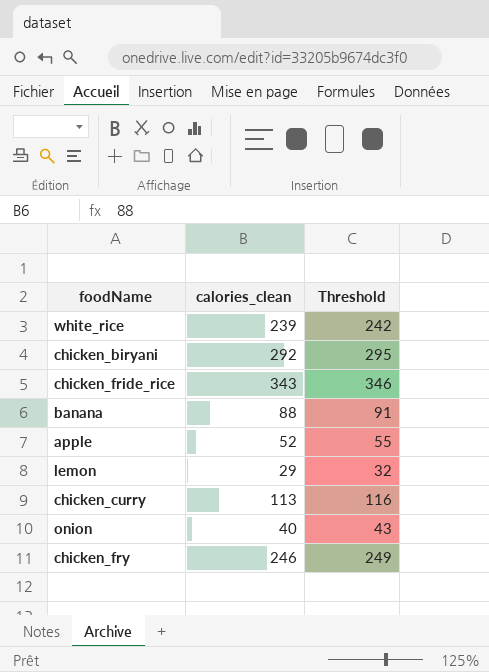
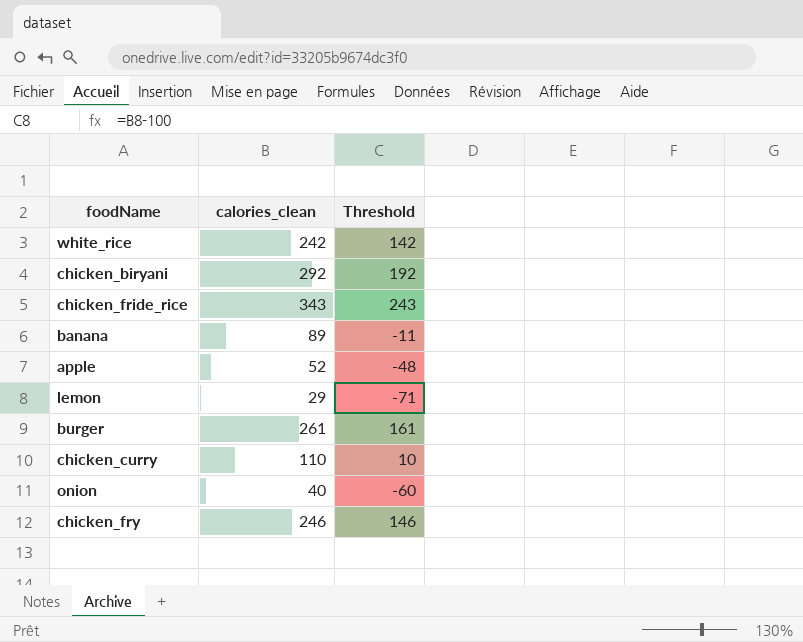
column Threshold | formula: [calories_clean] + 3 -> [calories_clean] - 100
white_rice | calories_clean: 239 -> 242
banana | calories_clean: 88 -> 89
row burger: none -> 261 | 161
chicken_curry | calories_clean: 113 -> 110

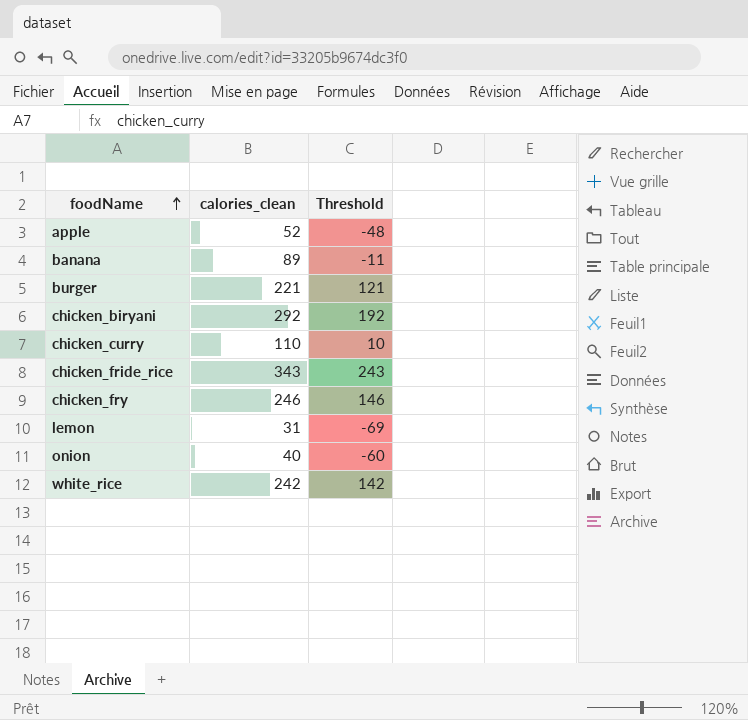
row order: none -> foodName ascending
burger | calories_clean: 261 -> 221
burger | Threshold: 161 -> 121
lemon | calories_clean: 29 -> 31
lemon | Threshold: -71 -> -69

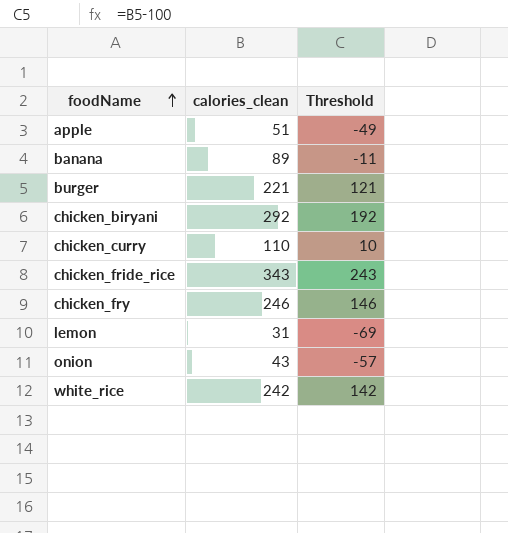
apple | calories_clean: 52 -> 51
apple | Threshold: -48 -> -49
onion | calories_clean: 40 -> 43
onion | Threshold: -60 -> -57

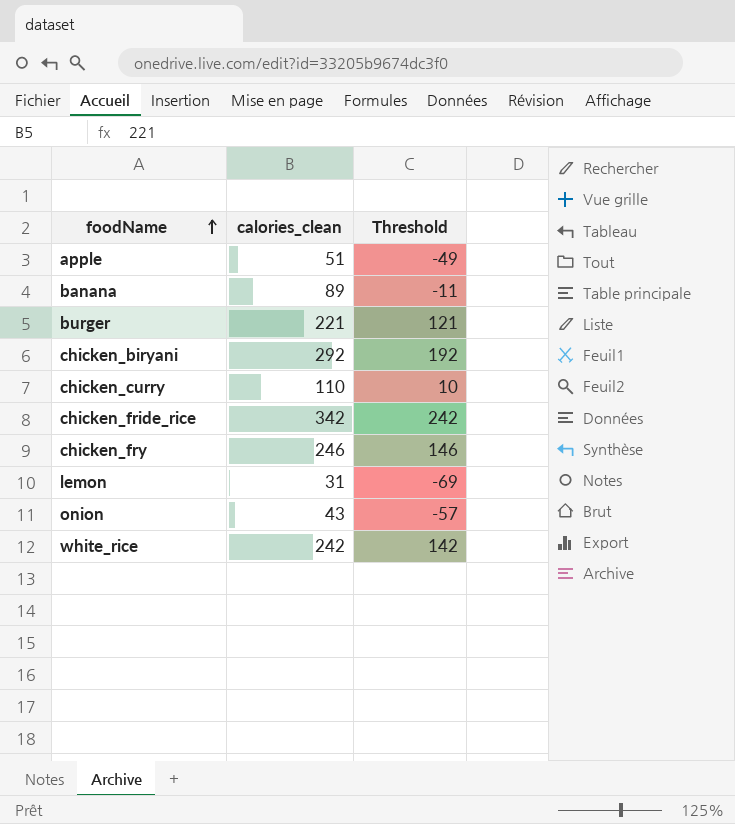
chicken_fride_rice | calories_clean: 343 -> 342
chicken_fride_rice | Threshold: 243 -> 242

